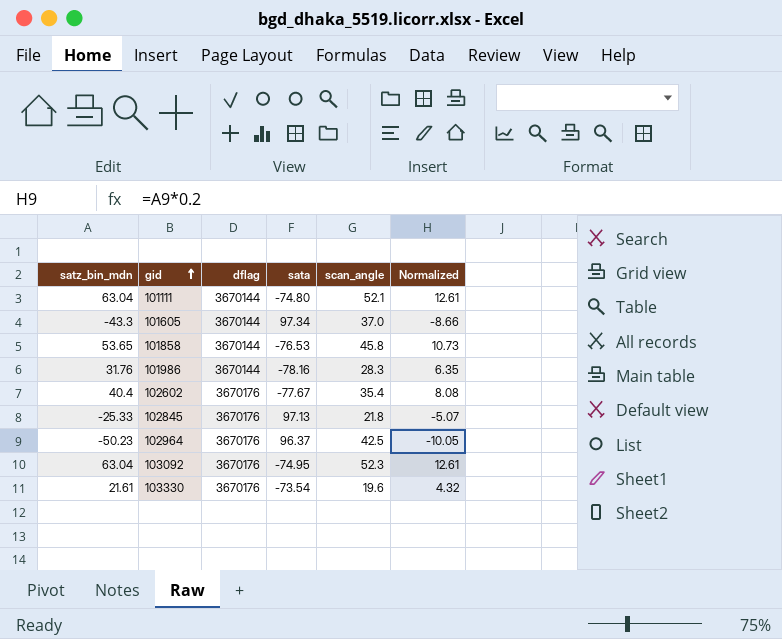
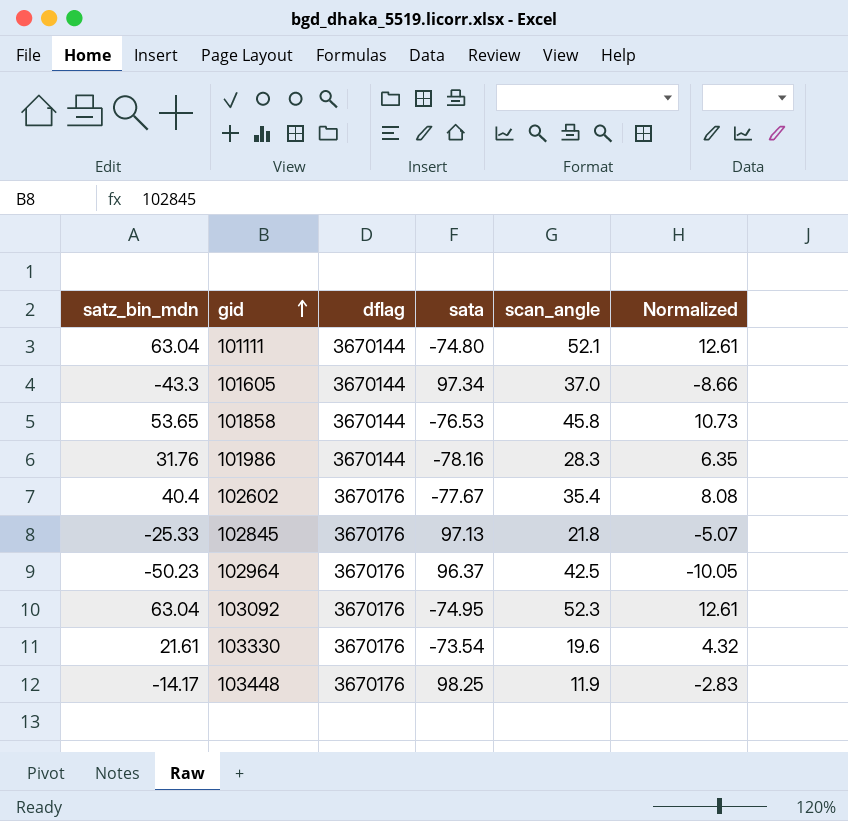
row 103448: none -> -14.17 | 3670176 | 98.25 | 11.9 | -2.83

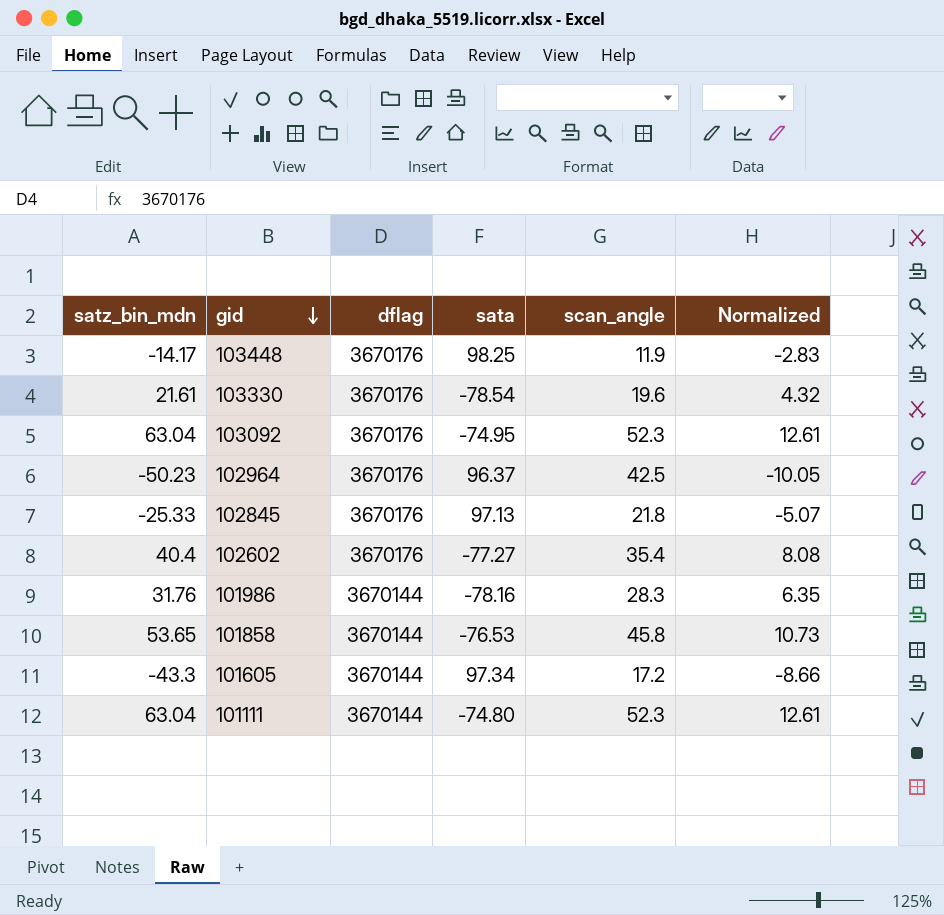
row order: gid ascending -> gid descending
103330 | sata: -73.54 -> -78.54
102602 | sata: -77.67 -> -77.27
101605 | scan_angle: 37.0 -> 17.2
101111 | scan_angle: 52.1 -> 52.3

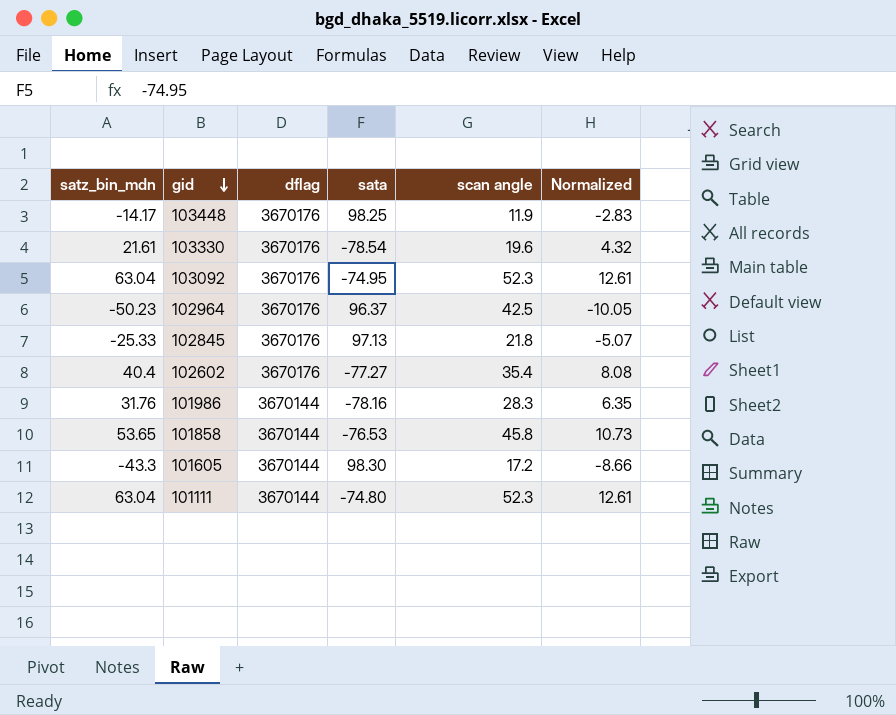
column name: scan_angle -> scan angle
101605 | sata: 97.34 -> 98.30

